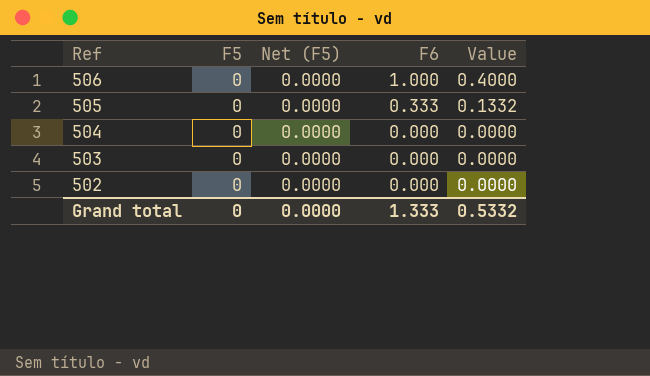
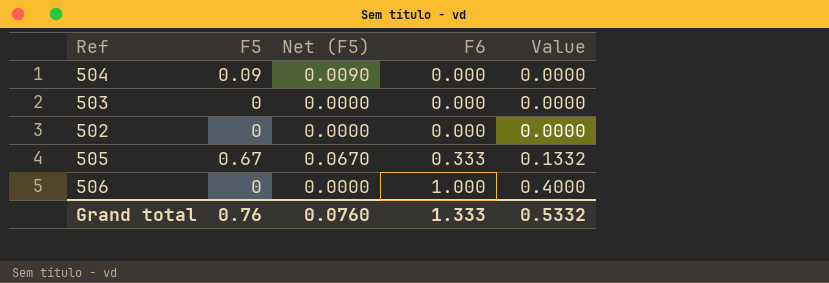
row order: Ref descending -> F6 ascending
504 | F5: 0 -> 0.09
504 | Net (F5): 0.0000 -> 0.0090
505 | F5: 0 -> 0.67
505 | Net (F5): 0.0000 -> 0.0670
Grand total | F5: 0 -> 0.76
Grand total | Net (F5): 0.0000 -> 0.0760

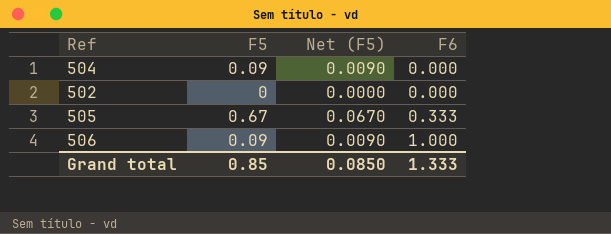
column Value | formula: [F6] * 0.4 -> none
row 503: 0 | 0.0000 | 0.000 | 0.0000 -> none
506 | F5: 0 -> 0.09
506 | Net (F5): 0.0000 -> 0.0090
Grand total | F5: 0.76 -> 0.85
Grand total | Net (F5): 0.0760 -> 0.0850

